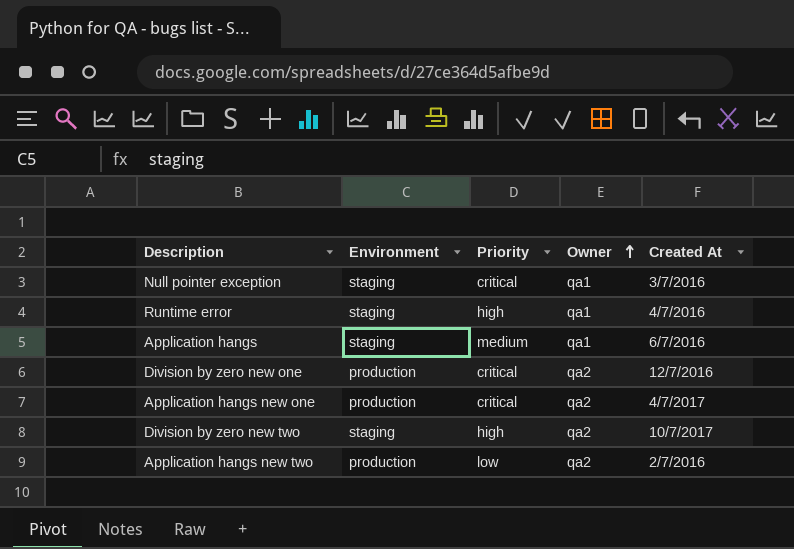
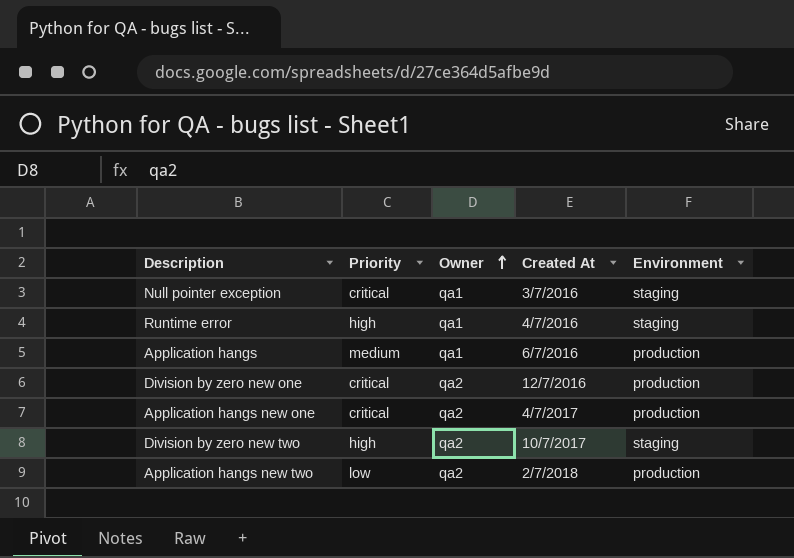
column Environment | position: 2 -> 5
Application hangs | Environment: staging -> production
Application hangs new two | Created At: 2/7/2016 -> 2/7/2018

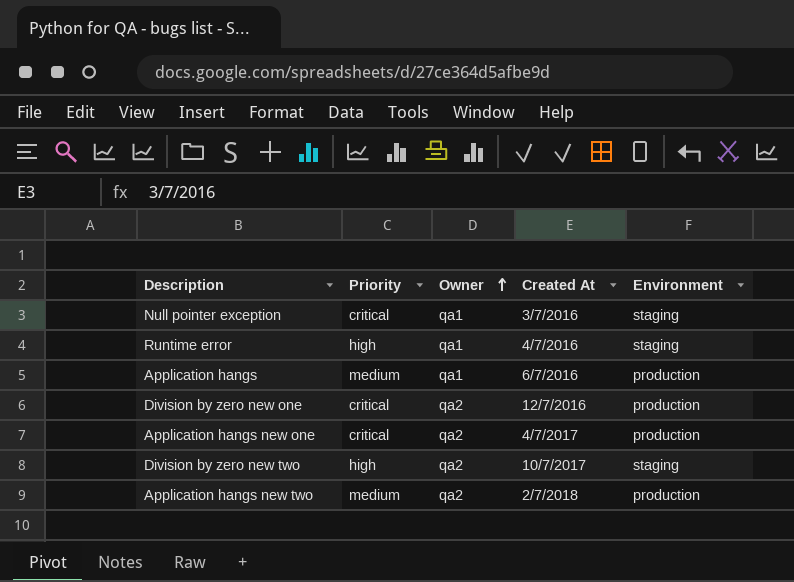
Application hangs new two | Priority: low -> medium

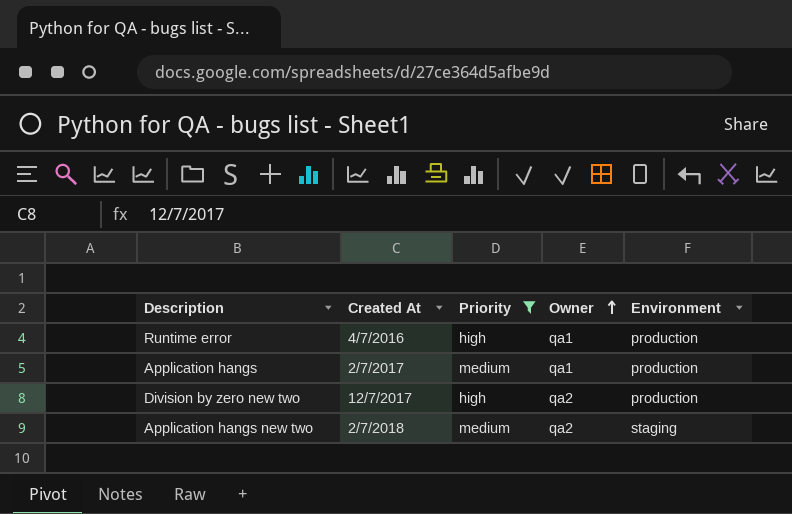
filter: none -> Priority != critical
column Created At | position: 4 -> 2
Runtime error | Environment: staging -> production
Application hangs | Created At: 6/7/2016 -> 2/7/2017
Division by zero new two | Created At: 10/7/2017 -> 12/7/2017
Division by zero new two | Environment: staging -> production
Application hangs new two | Environment: production -> staging

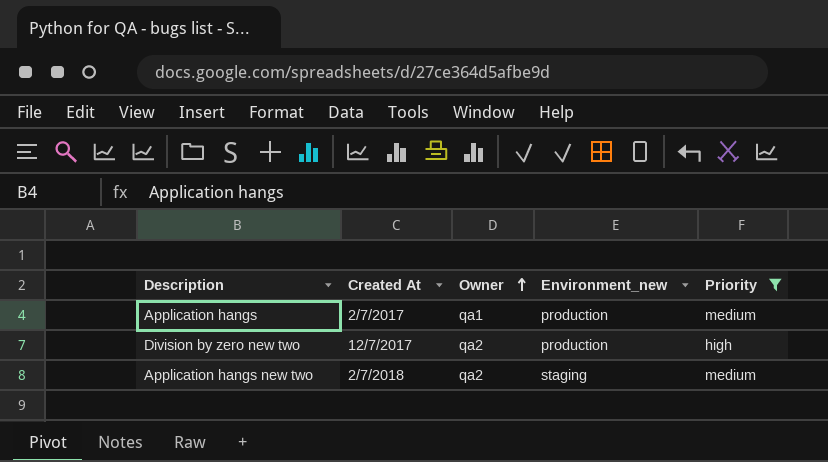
column name: Environment -> Environment_new
column Priority | position: 3 -> 5
row Runtime error: 4/7/2016 | high | qa1 | production -> none

